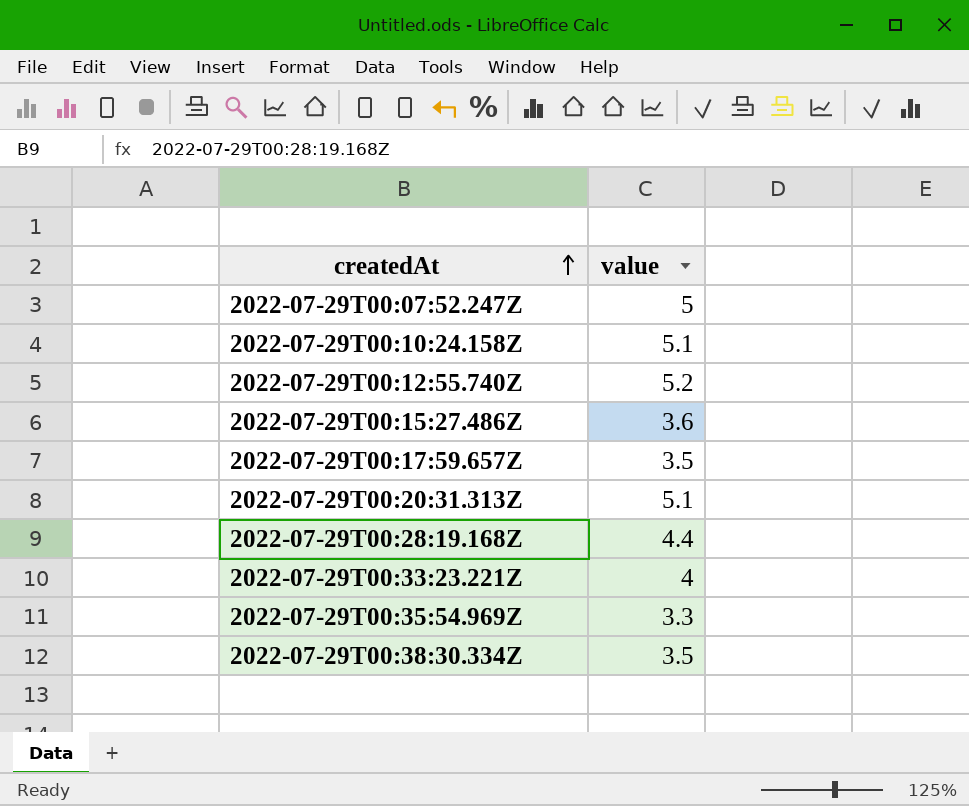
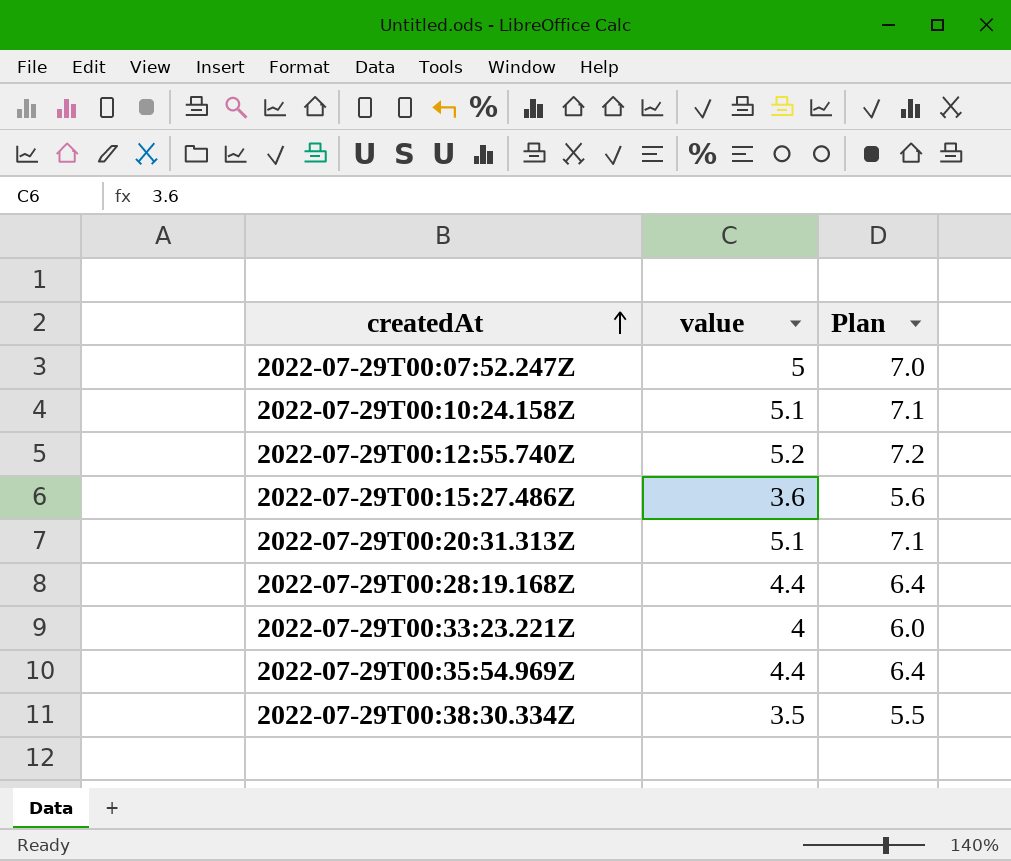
column Plan | formula: none -> [value] + 2
row 2022-07-29T00:17:59.657Z: 3.5 -> none
2022-07-29T00:35:54.969Z | value: 3.3 -> 4.4

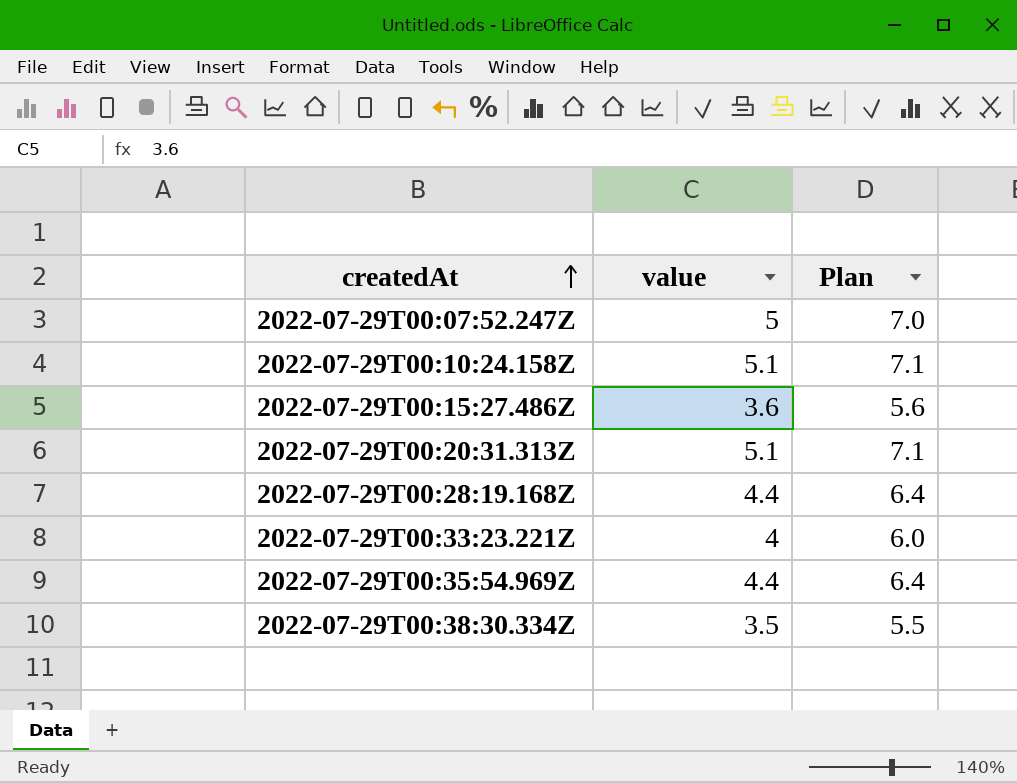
row 2022-07-29T00:12:55.740Z: 5.2 | 7.2 -> none

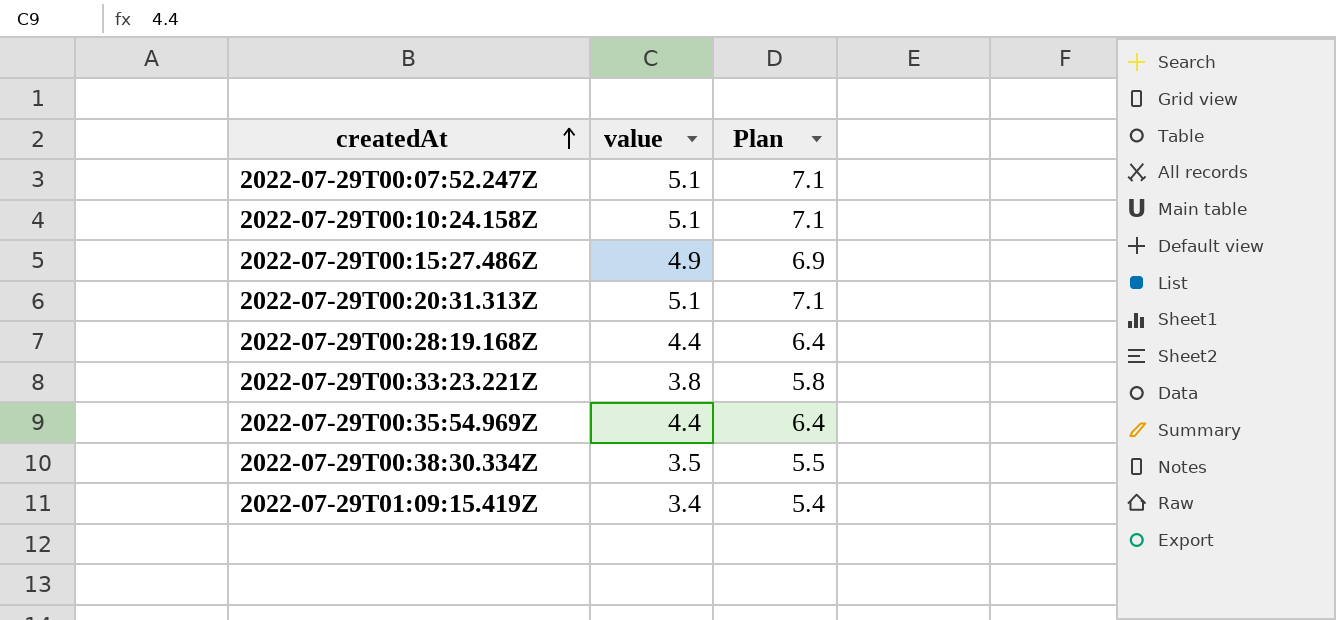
2022-07-29T00:07:52.247Z | value: 5 -> 5.1
2022-07-29T00:07:52.247Z | Plan: 7.0 -> 7.1
2022-07-29T00:15:27.486Z | value: 3.6 -> 4.9
2022-07-29T00:15:27.486Z | Plan: 5.6 -> 6.9
2022-07-29T00:33:23.221Z | value: 4 -> 3.8
2022-07-29T00:33:23.221Z | Plan: 6.0 -> 5.8
row 2022-07-29T01:09:15.419Z: none -> 3.4 | 5.4

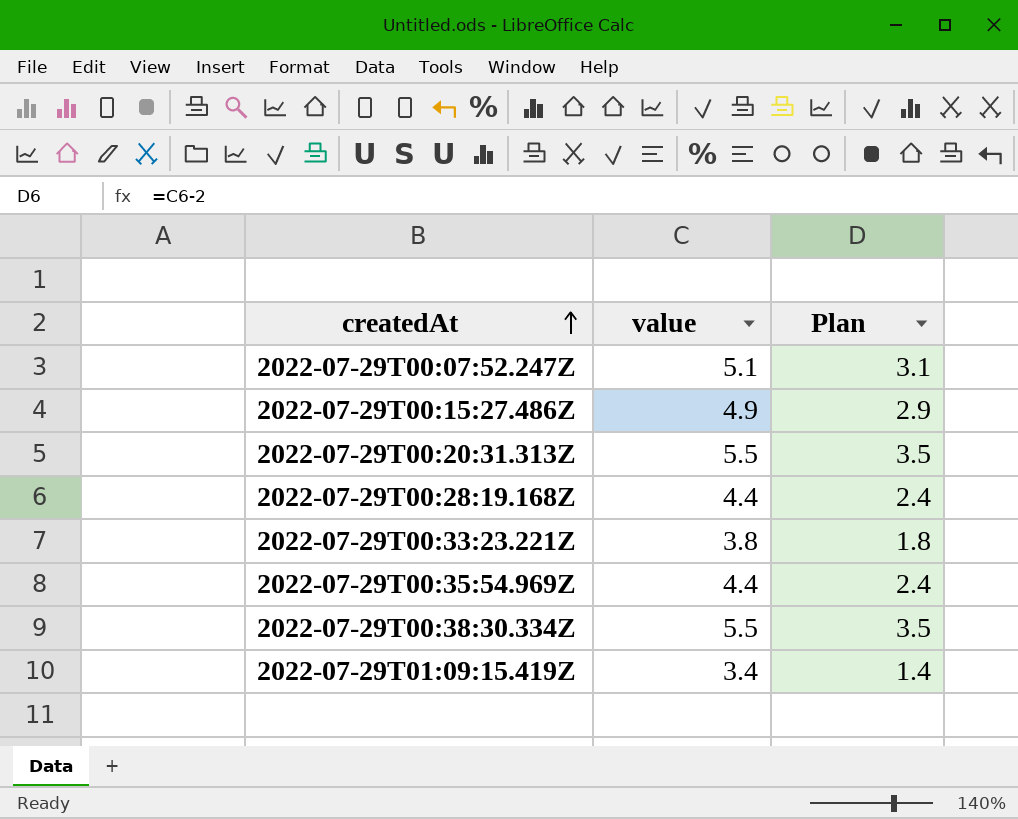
column Plan | formula: [value] + 2 -> [value] - 2
row 2022-07-29T00:10:24.158Z: 5.1 | 7.1 -> none
2022-07-29T00:20:31.313Z | value: 5.1 -> 5.5
2022-07-29T00:38:30.334Z | value: 3.5 -> 5.5

